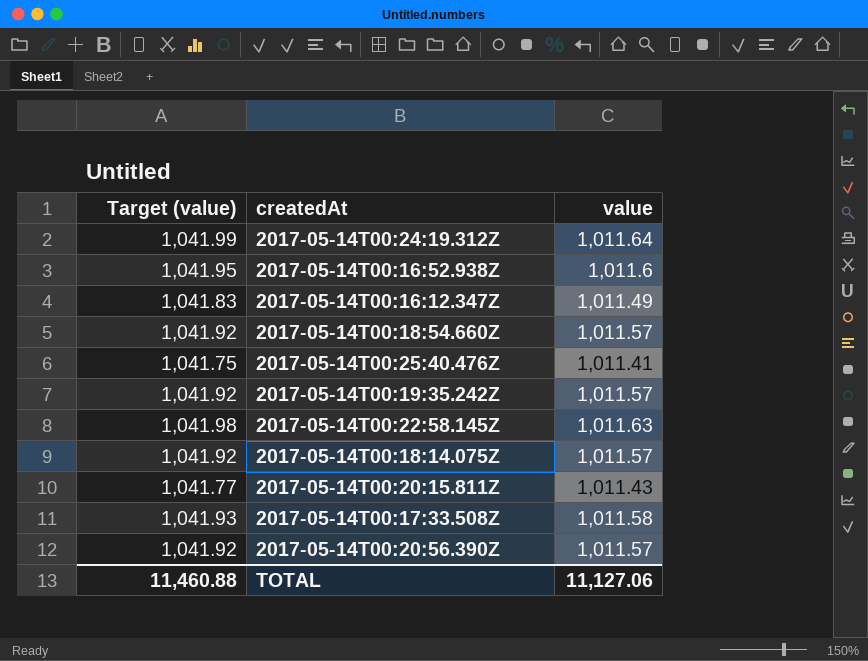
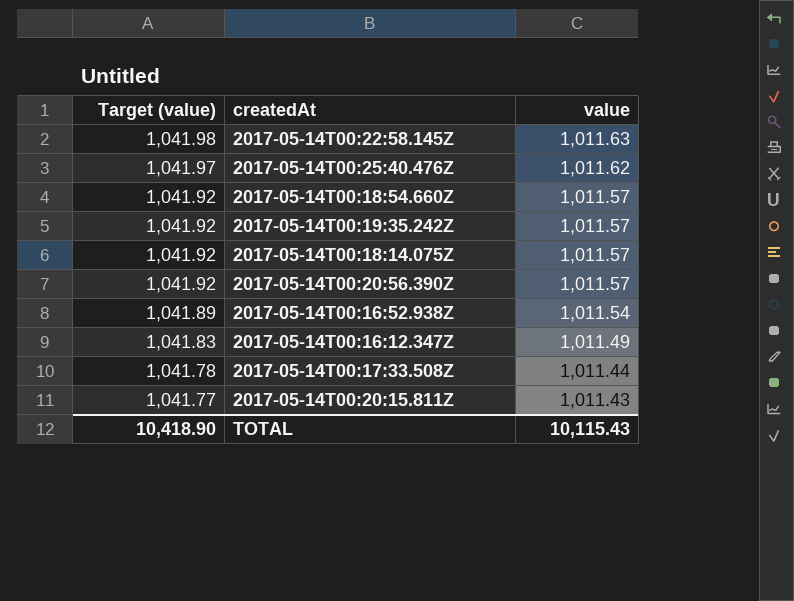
row order: none -> Target (value) descending
row 2017-05-14T00:24:19.312Z: 1,041.99 | 1,011.64 -> none
2017-05-14T00:25:40.476Z | Target (value): 1,041.75 -> 1,041.97
2017-05-14T00:25:40.476Z | value: 1,011.41 -> 1,011.62
2017-05-14T00:16:52.938Z | Target (value): 1,041.95 -> 1,041.89
2017-05-14T00:16:52.938Z | value: 1,011.6 -> 1,011.54
2017-05-14T00:17:33.508Z | Target (value): 1,041.93 -> 1,041.78
2017-05-14T00:17:33.508Z | value: 1,011.58 -> 1,011.44
TOTAL | Target (value): 11,460.88 -> 10,418.90
TOTAL | value: 11,127.06 -> 10,115.43

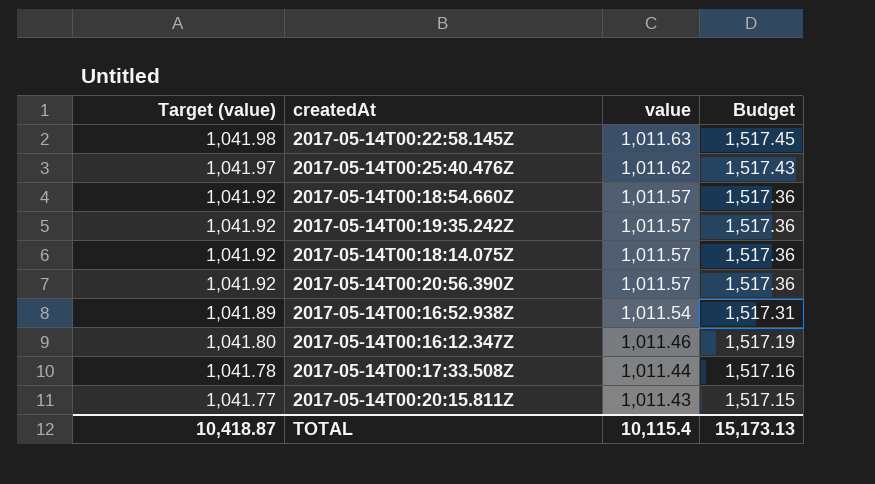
column Budget | formula: none -> [value] * 1.5
2017-05-14T00:16:12.347Z | Target (value): 1,041.83 -> 1,041.80
2017-05-14T00:16:12.347Z | value: 1,011.49 -> 1,011.46
TOTAL | Target (value): 10,418.90 -> 10,418.87
TOTAL | value: 10,115.43 -> 10,115.4

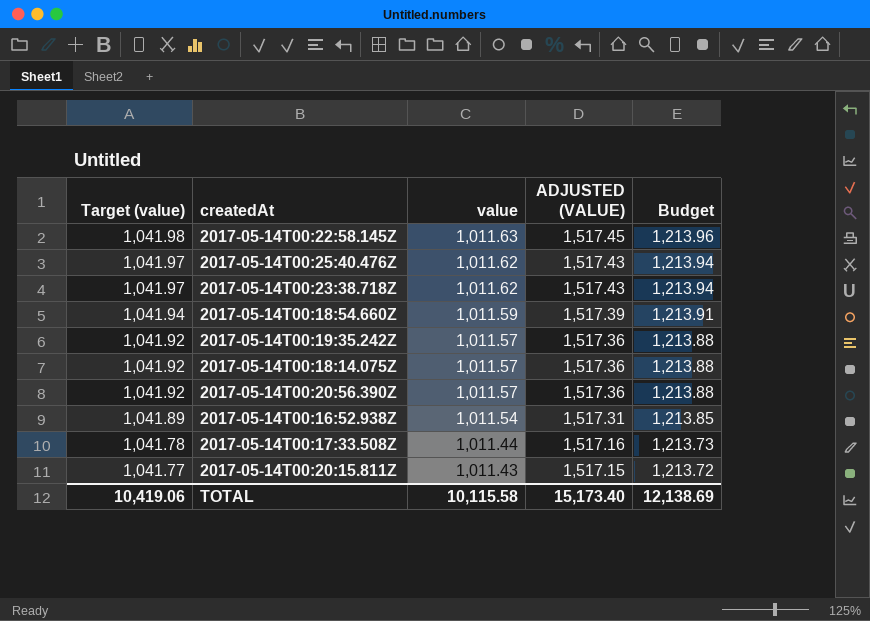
column ADJUSTED (VALUE) | formula: none -> [value] * 1.5
column Budget | formula: [value] * 1.5 -> [value] * 1.2
row 2017-05-14T00:16:12.347Z: 1,041.80 | 1,011.46 | 1,517.19 -> none
row 2017-05-14T00:23:38.718Z: none -> 1,041.97 | 1,011.62 | 1,517.43 | 1,213.94
2017-05-14T00:18:54.660Z | Target (value): 1,041.92 -> 1,041.94
2017-05-14T00:18:54.660Z | value: 1,011.57 -> 1,011.59
TOTAL | Target (value): 10,418.87 -> 10,419.06
TOTAL | value: 10,115.4 -> 10,115.58
TOTAL | Budget: 15,173.13 -> 12,138.69

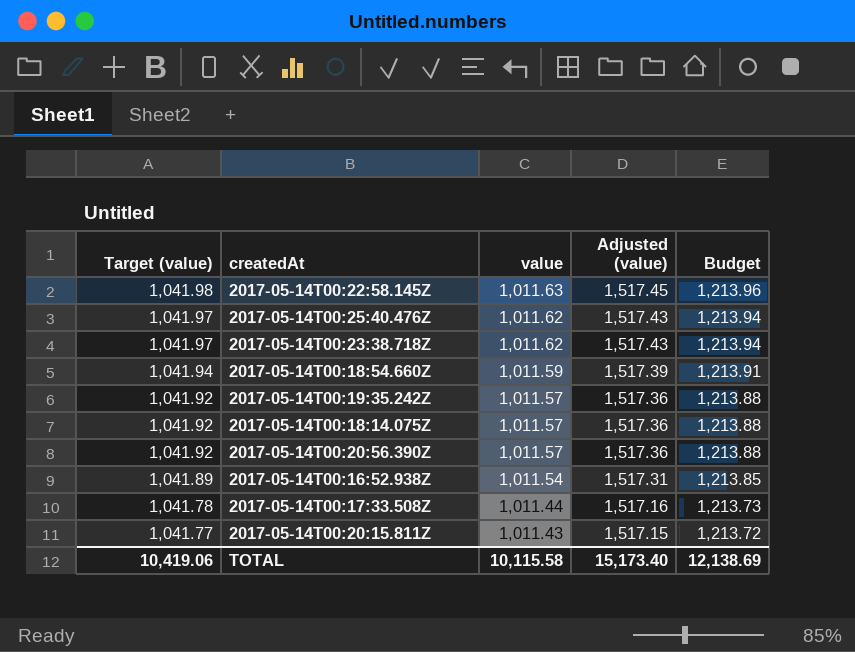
column name: ADJUSTED (VALUE) -> Adjusted (value)

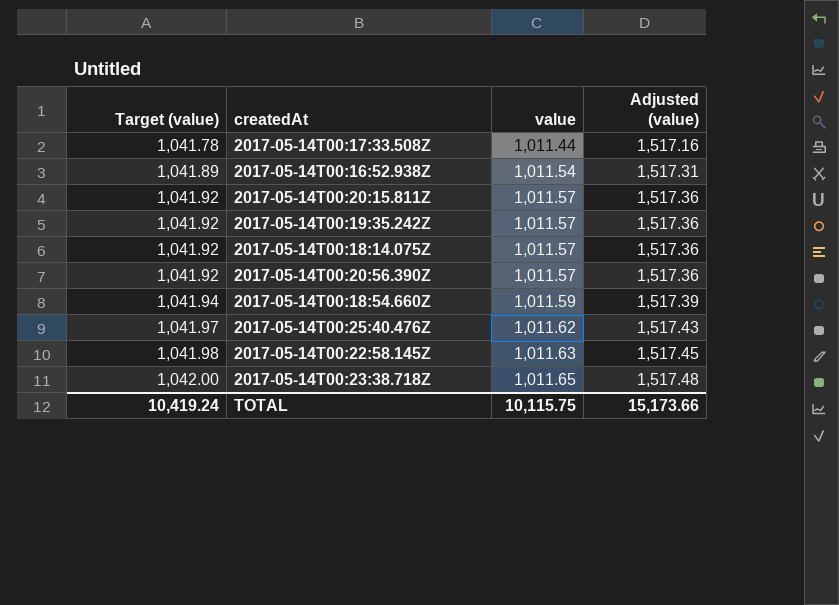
row order: Target (value) descending -> Target (value) ascending
column Budget | formula: [value] * 1.2 -> none
2017-05-14T00:20:15.811Z | Target (value): 1,041.77 -> 1,041.92
2017-05-14T00:20:15.811Z | value: 1,011.43 -> 1,011.57
2017-05-14T00:20:15.811Z | Adjusted (value): 1,517.15 -> 1,517.36
2017-05-14T00:23:38.718Z | Target (value): 1,041.97 -> 1,042.00
2017-05-14T00:23:38.718Z | value: 1,011.62 -> 1,011.65
2017-05-14T00:23:38.718Z | Adjusted (value): 1,517.43 -> 1,517.48
TOTAL | Target (value): 10,419.06 -> 10,419.24
TOTAL | value: 10,115.58 -> 10,115.75
TOTAL | Adjusted (value): 15,173.40 -> 15,173.66

